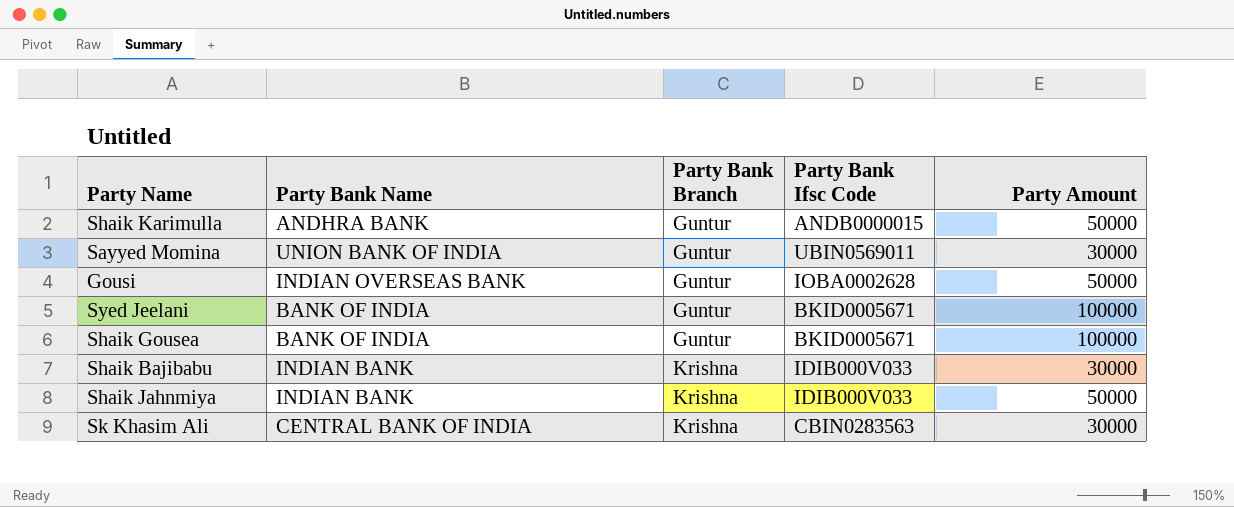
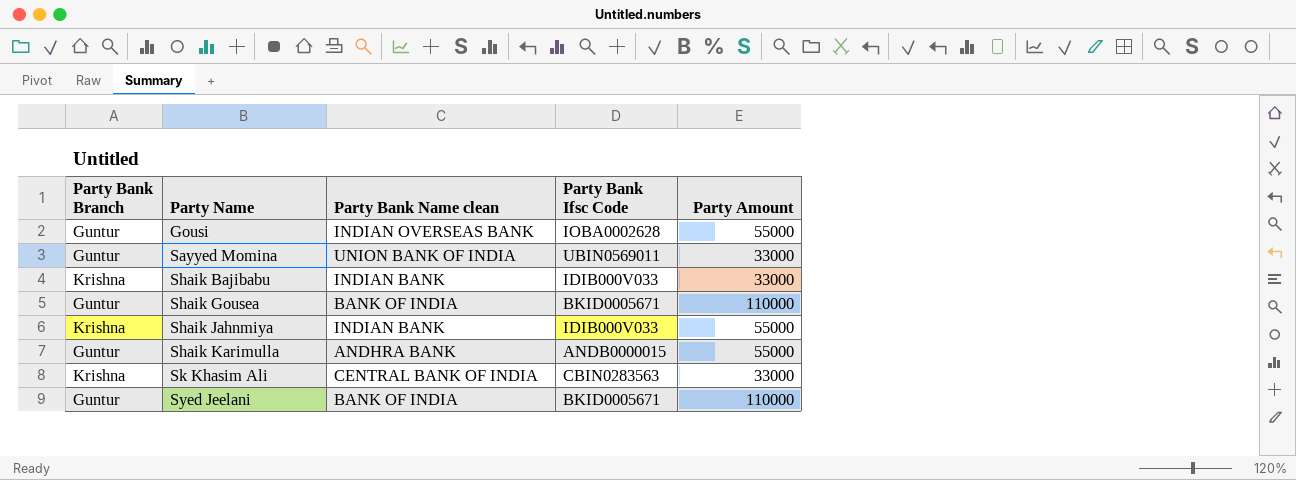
row order: Party Bank Branch ascending -> Party Name ascending
column Party Bank Branch | position: 3 -> 1
column name: Party Bank Name -> Party Bank Name clean
Gousi | Party Amount: 50000 -> 55000
Sayyed Momina | Party Amount: 30000 -> 33000
Shaik Bajibabu | Party Amount: 30000 -> 33000
Shaik Gousea | Party Amount: 100000 -> 110000
Shaik Jahnmiya | Party Amount: 50000 -> 55000
Shaik Karimulla | Party Amount: 50000 -> 55000
Sk Khasim Ali | Party Amount: 30000 -> 33000
Syed Jeelani | Party Amount: 100000 -> 110000

